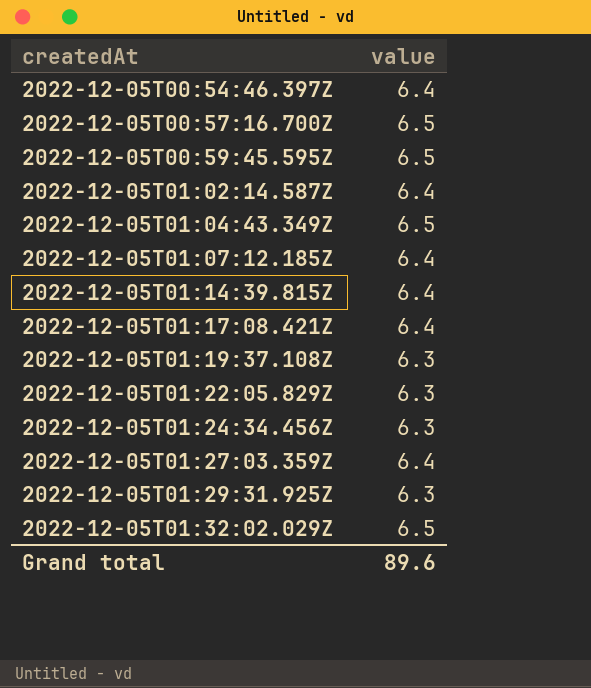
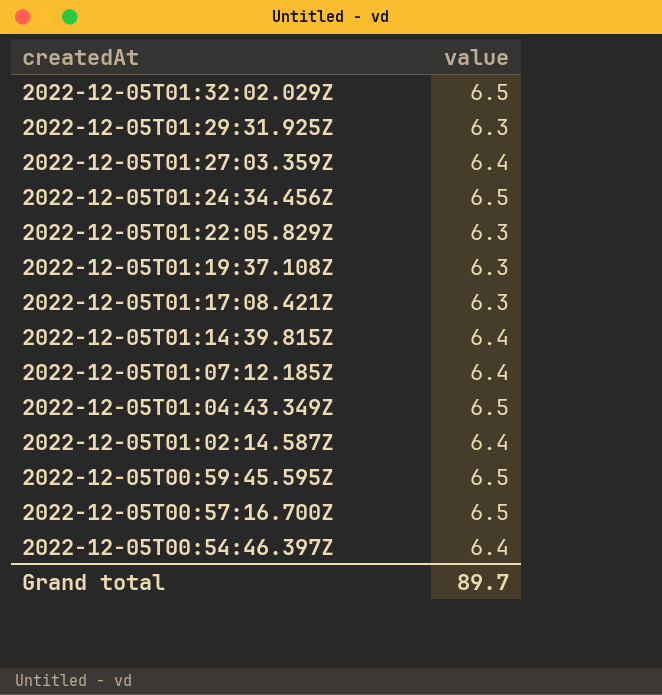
row order: createdAt ascending -> createdAt descending
2022-12-05T01:24:34.456Z | value: 6.3 -> 6.5
2022-12-05T01:17:08.421Z | value: 6.4 -> 6.3
Grand total | value: 89.6 -> 89.7

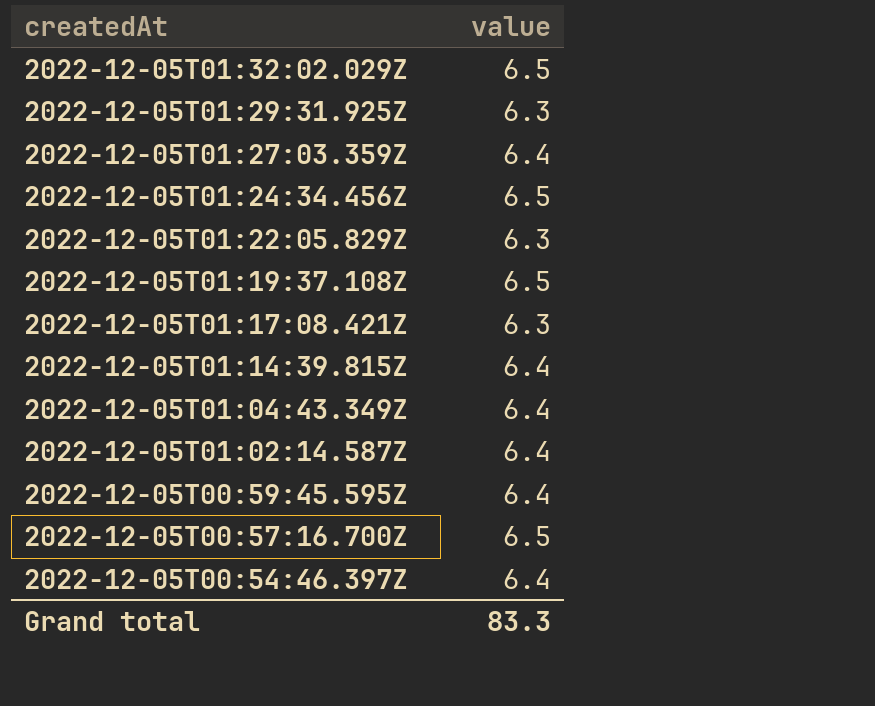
row 2022-12-05T01:07:12.185Z: 6.4 -> none
2022-12-05T01:19:37.108Z | value: 6.3 -> 6.5
2022-12-05T01:04:43.349Z | value: 6.5 -> 6.4
2022-12-05T00:59:45.595Z | value: 6.5 -> 6.4
Grand total | value: 89.7 -> 83.3

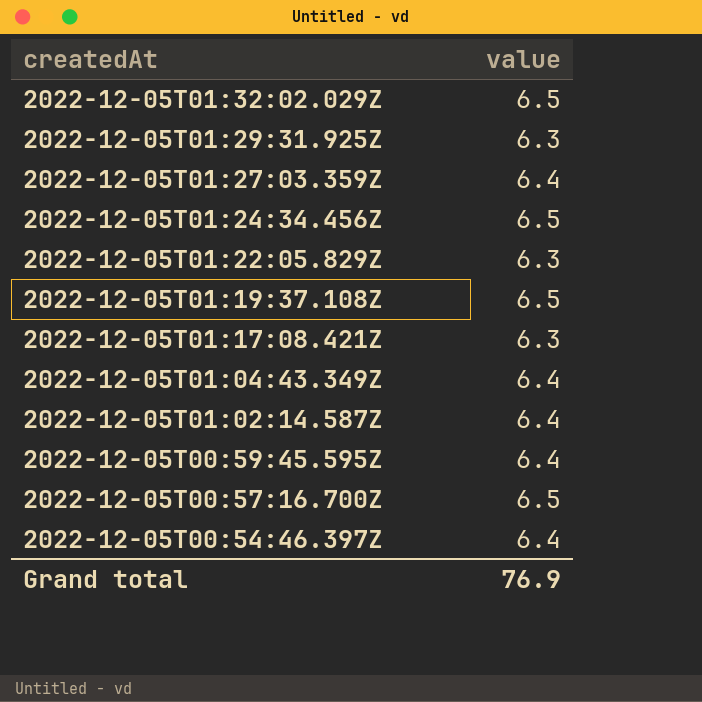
row 2022-12-05T01:14:39.815Z: 6.4 -> none
Grand total | value: 83.3 -> 76.9

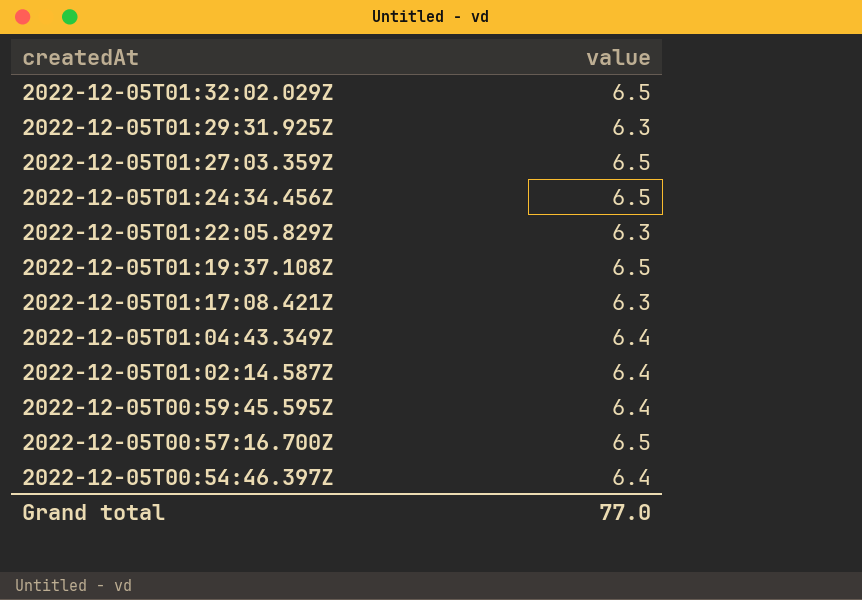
2022-12-05T01:27:03.359Z | value: 6.4 -> 6.5
Grand total | value: 76.9 -> 77.0

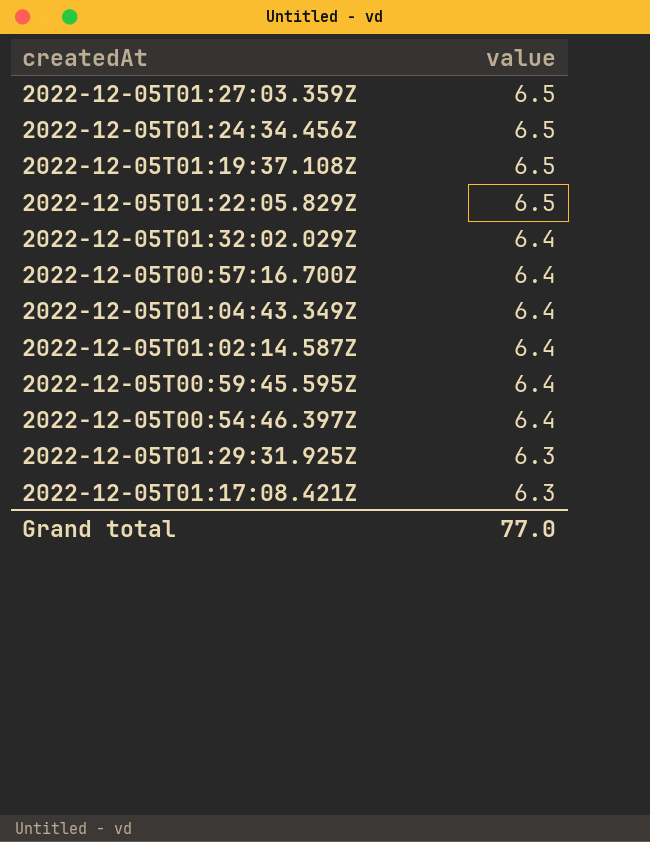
row order: createdAt descending -> value descending
2022-12-05T01:22:05.829Z | value: 6.3 -> 6.5
2022-12-05T01:32:02.029Z | value: 6.5 -> 6.4
2022-12-05T00:57:16.700Z | value: 6.5 -> 6.4

